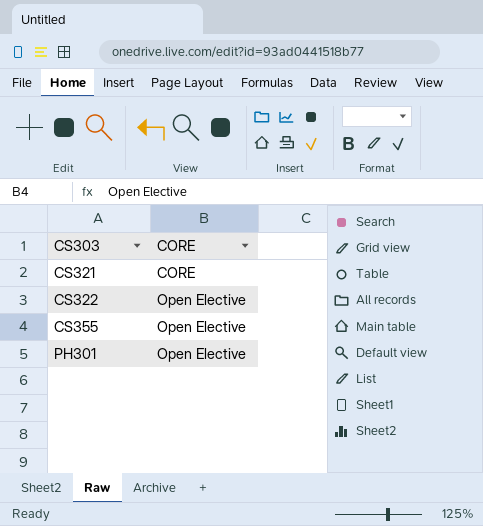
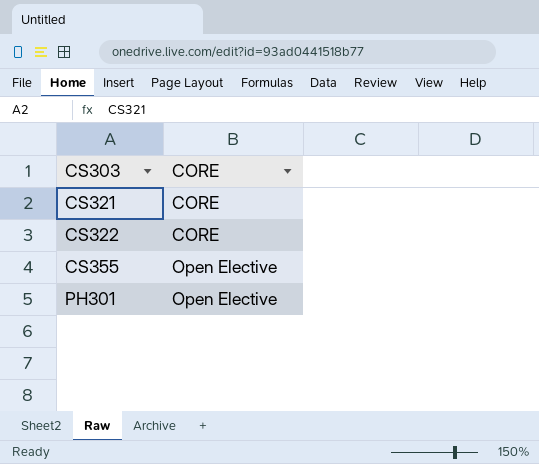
CS322 | CORE: Open Elective -> CORE

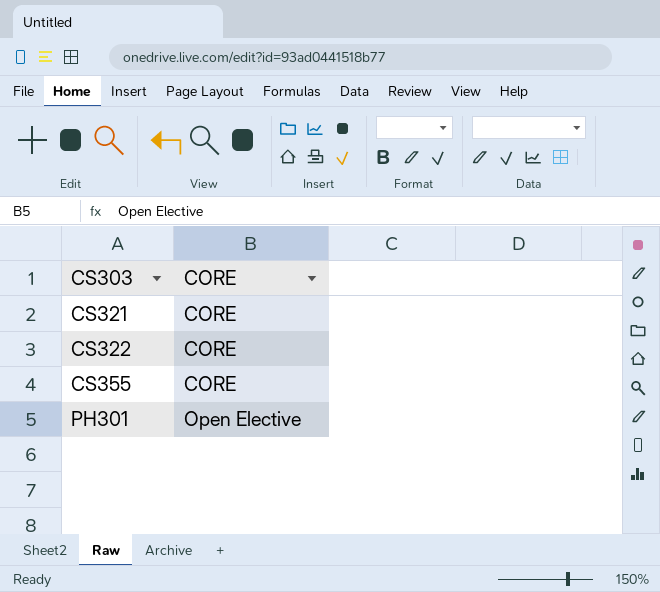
CS355 | CORE: Open Elective -> CORE

